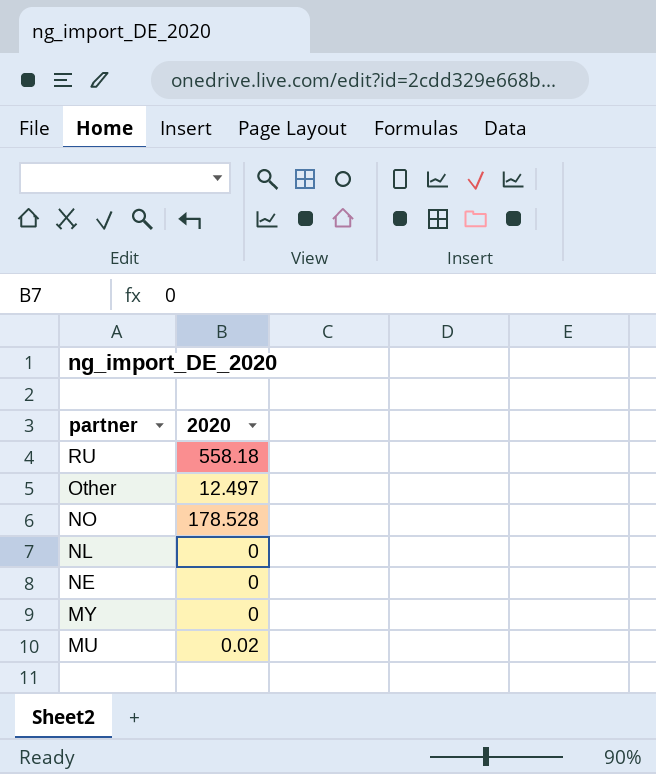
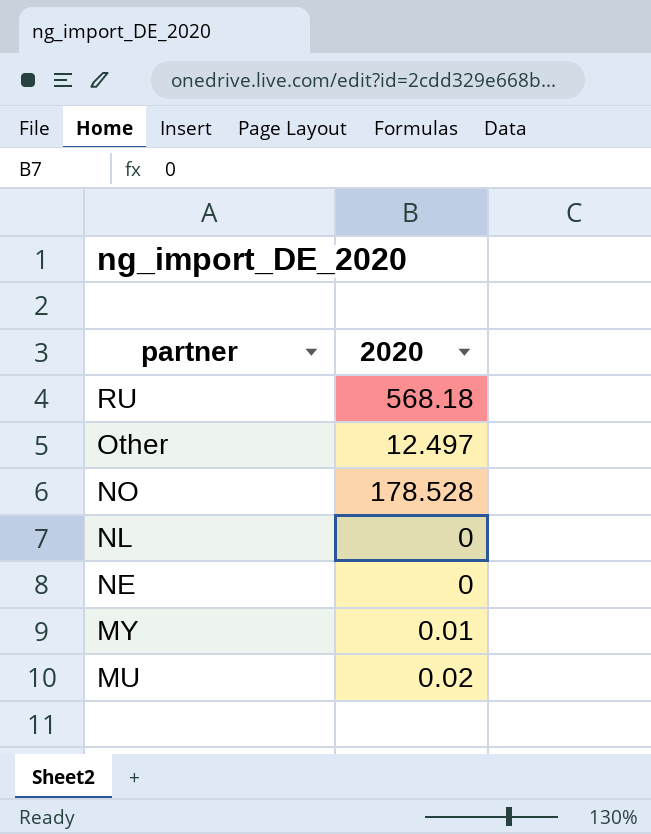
RU | 2020: 558.18 -> 568.18
MY | 2020: 0 -> 0.01

